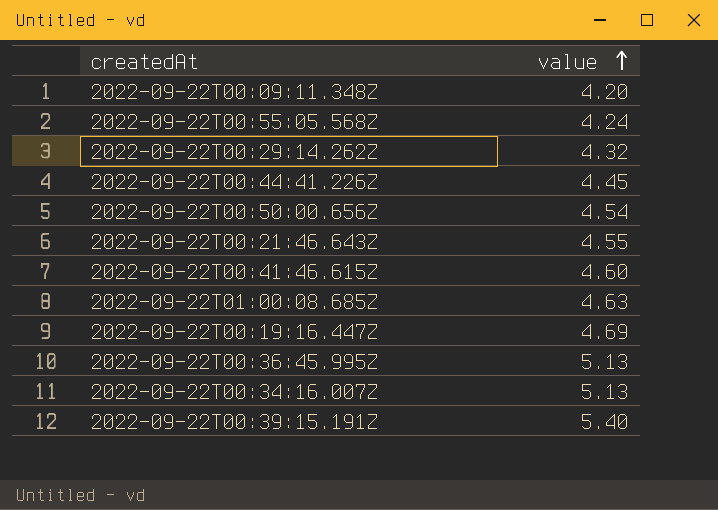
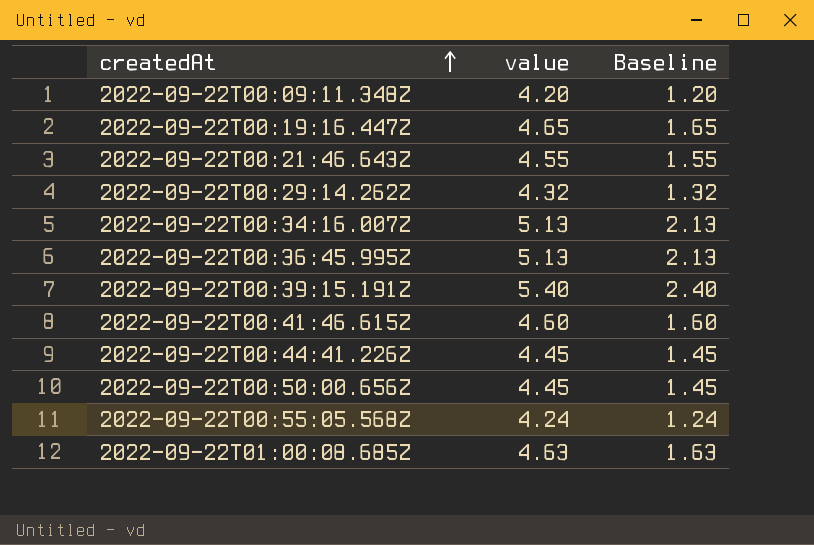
row order: value ascending -> createdAt ascending
column Baseline | formula: none -> [value] - 3
2022-09-22T00:19:16.447Z | value: 4.69 -> 4.65
2022-09-22T00:50:00.656Z | value: 4.54 -> 4.45

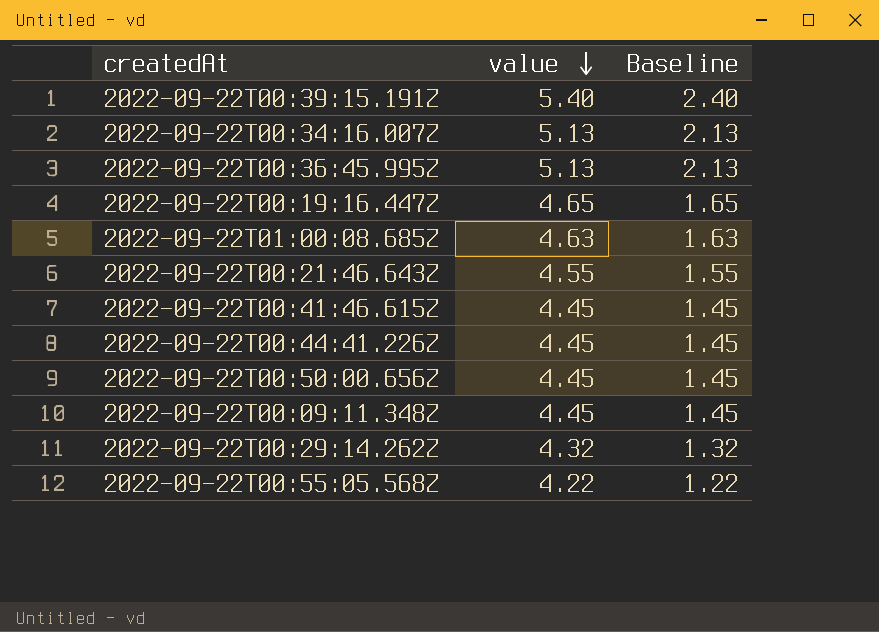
row order: createdAt ascending -> value descending
2022-09-22T00:41:46.615Z | value: 4.60 -> 4.45
2022-09-22T00:41:46.615Z | Baseline: 1.60 -> 1.45
2022-09-22T00:09:11.348Z | value: 4.20 -> 4.45
2022-09-22T00:09:11.348Z | Baseline: 1.20 -> 1.45
2022-09-22T00:55:05.568Z | value: 4.24 -> 4.22
2022-09-22T00:55:05.568Z | Baseline: 1.24 -> 1.22

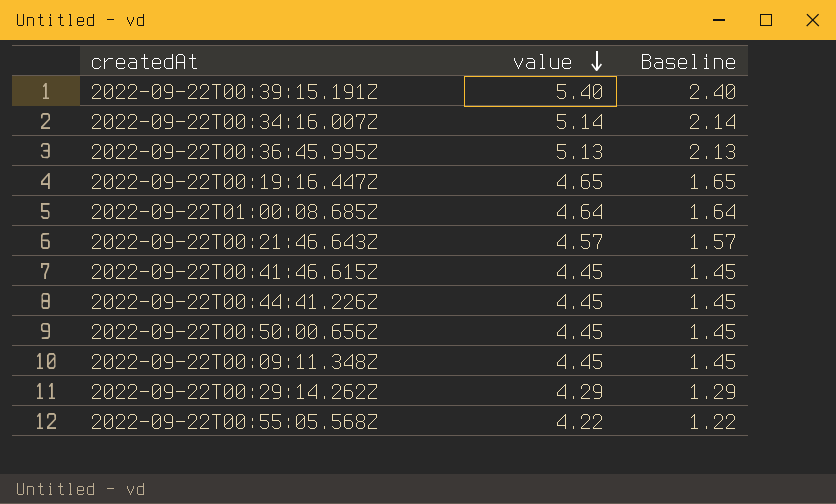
2022-09-22T00:34:16.007Z | value: 5.13 -> 5.14
2022-09-22T00:34:16.007Z | Baseline: 2.13 -> 2.14
2022-09-22T01:00:08.685Z | value: 4.63 -> 4.64
2022-09-22T01:00:08.685Z | Baseline: 1.63 -> 1.64
2022-09-22T00:21:46.643Z | value: 4.55 -> 4.57
2022-09-22T00:21:46.643Z | Baseline: 1.55 -> 1.57
2022-09-22T00:29:14.262Z | value: 4.32 -> 4.29
2022-09-22T00:29:14.262Z | Baseline: 1.32 -> 1.29

